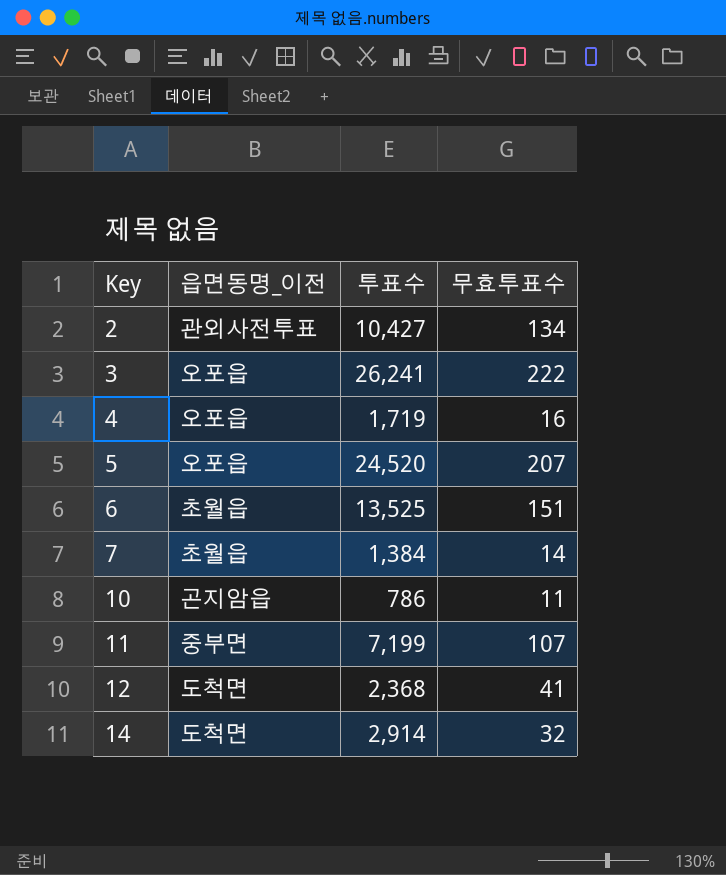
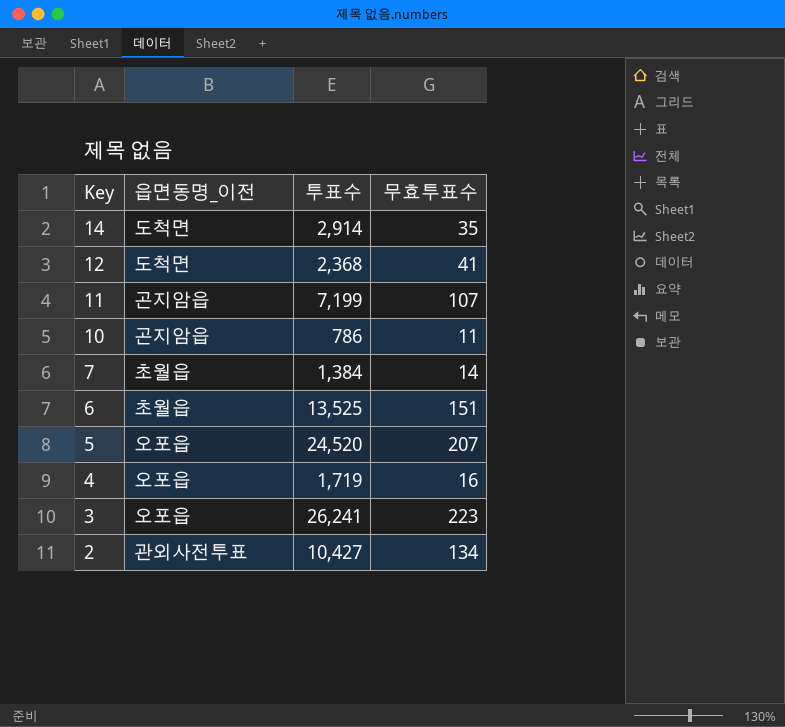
row order: Key ascending -> Key descending
14 | 무효투표수: 32 -> 35
11 | 읍면동명_이전: 중부면 -> 곤지암읍
3 | 무효투표수: 222 -> 223

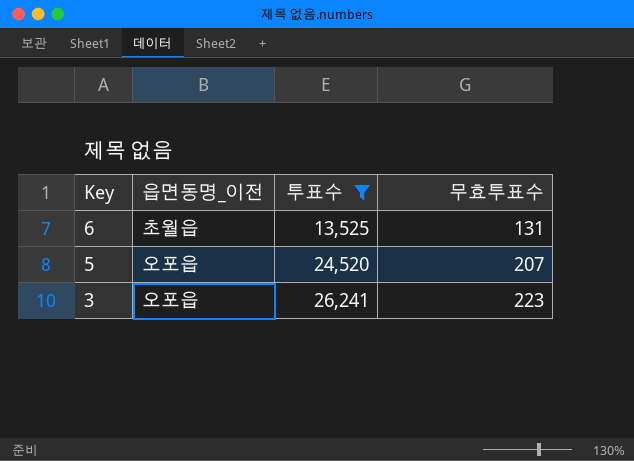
filter: none -> 투표수 >= 13,525
6 | 무효투표수: 151 -> 131

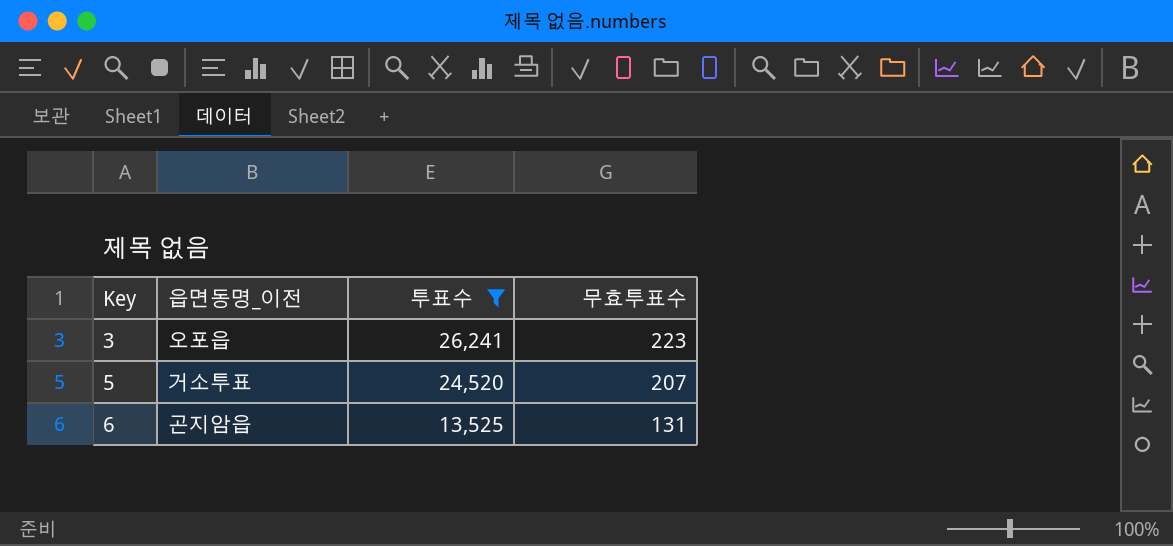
row order: Key descending -> Key ascending
5 | 읍면동명_이전: 오포읍 -> 거소투표
6 | 읍면동명_이전: 초월읍 -> 곤지암읍

